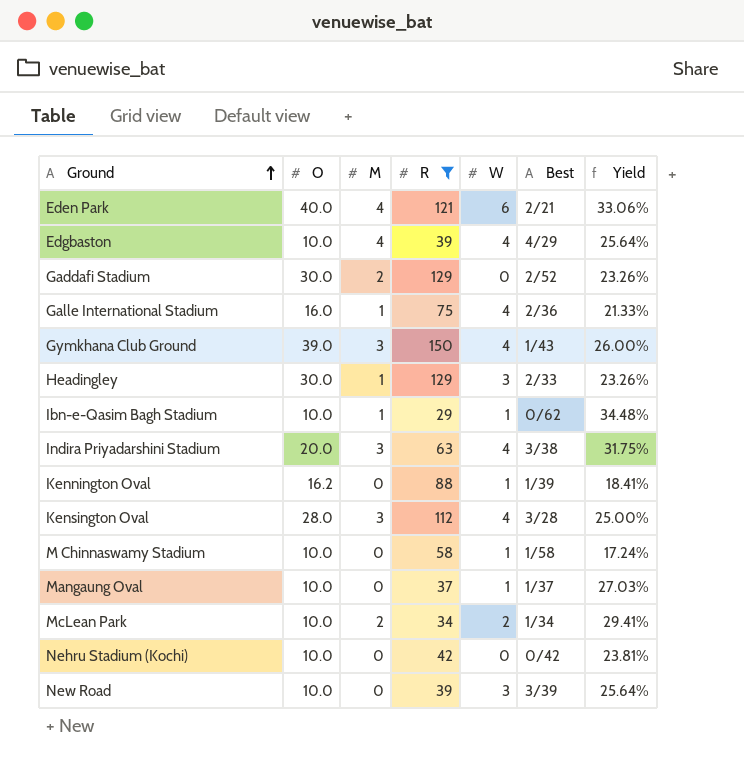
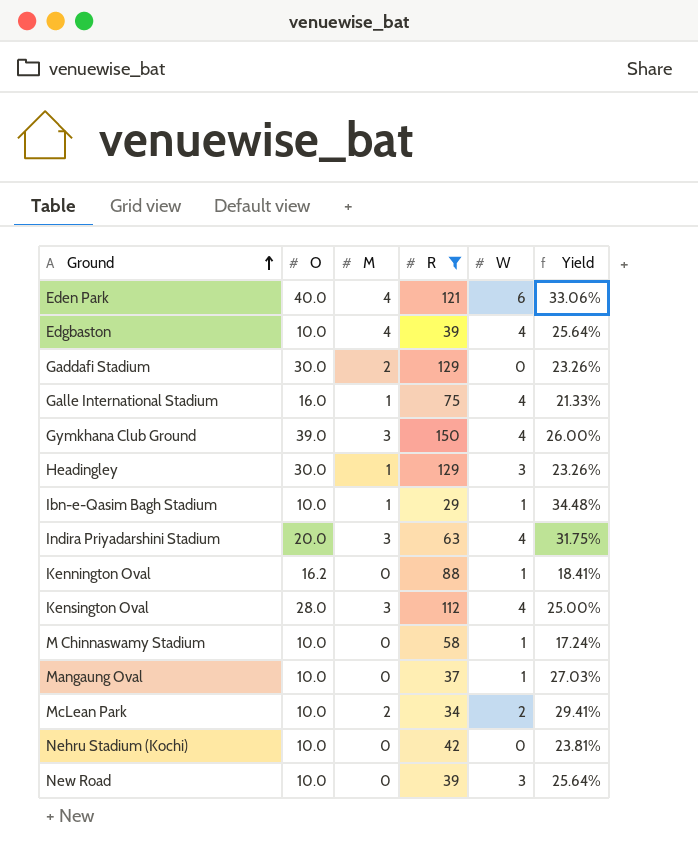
column Best | position: 6 -> none

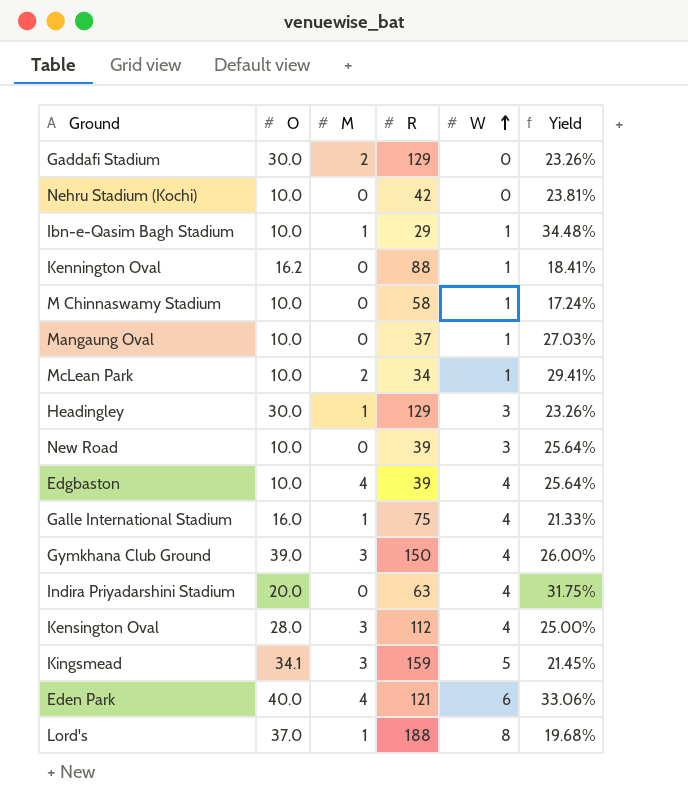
filter: R <= 150 -> none
row order: Ground ascending -> W ascending
McLean Park | W: 2 -> 1
Indira Priyadarshini Stadium | M: 3 -> 0

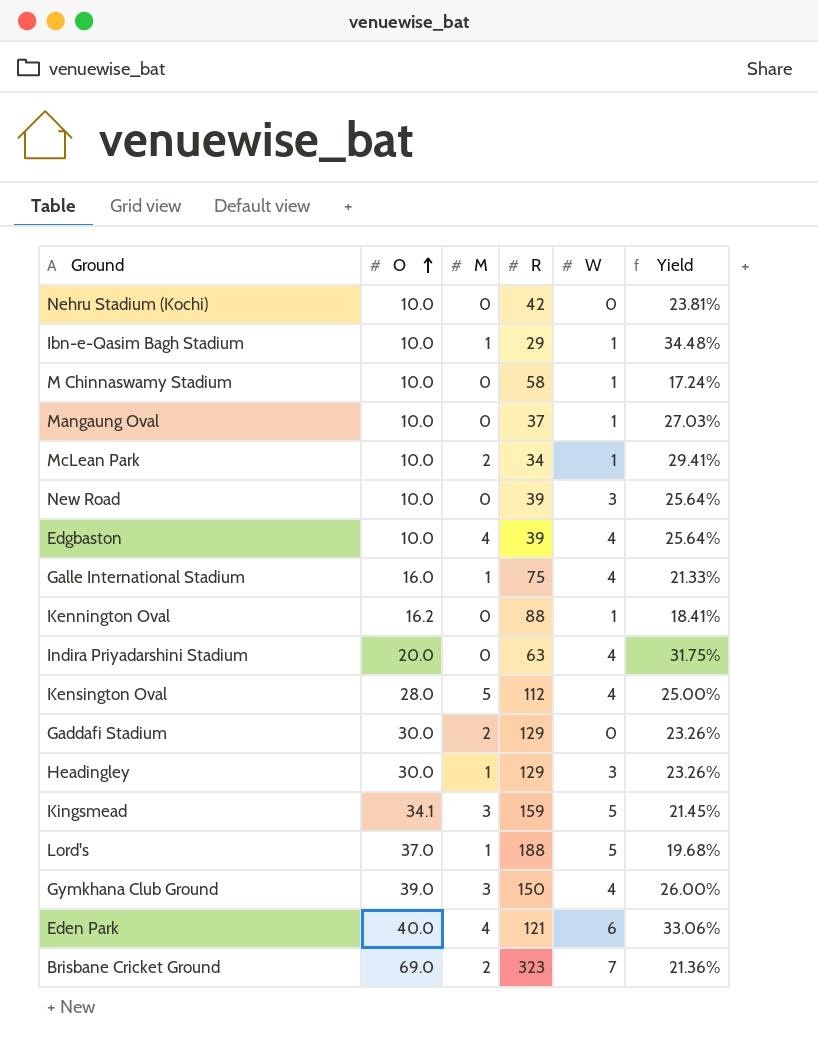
row order: W ascending -> O ascending
Kensington Oval | M: 3 -> 5
Lord's | W: 8 -> 5
row Brisbane Cricket Ground: none -> 69.0 | 2 | 323 | 7 | 21.36%

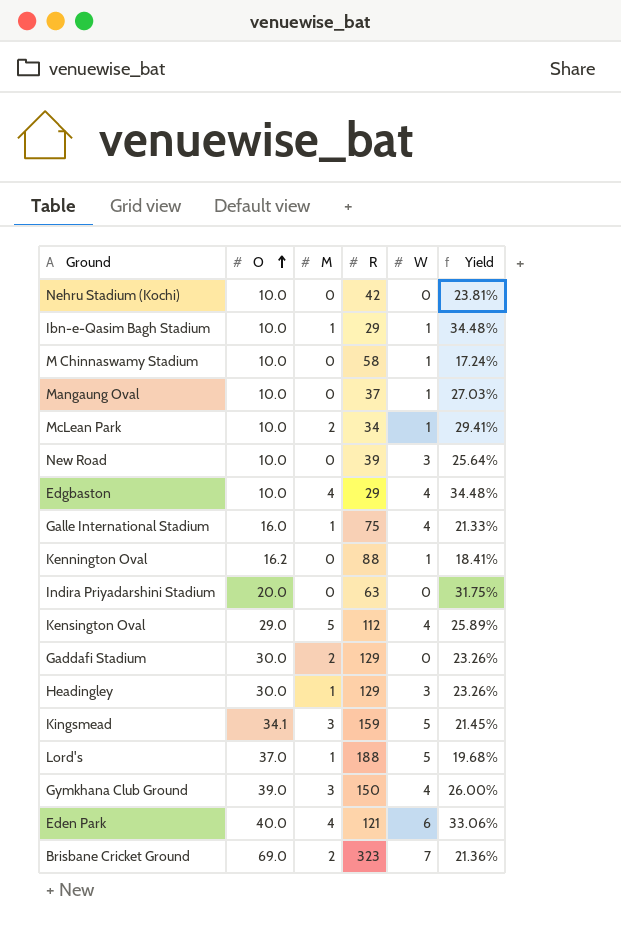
Edgbaston | R: 39 -> 29
Edgbaston | Yield: 25.64% -> 34.48%
Indira Priyadarshini Stadium | W: 4 -> 0
Kensington Oval | O: 28.0 -> 29.0
Kensington Oval | Yield: 25.00% -> 25.89%

